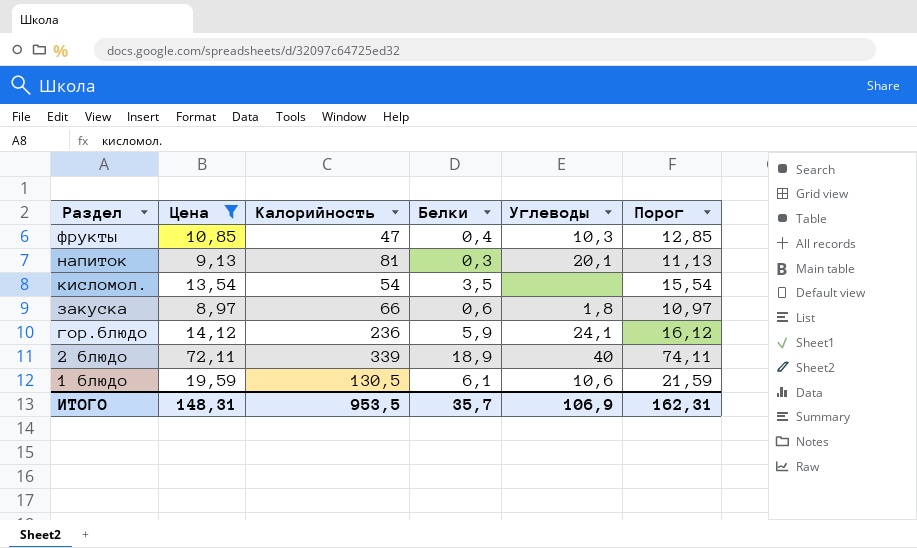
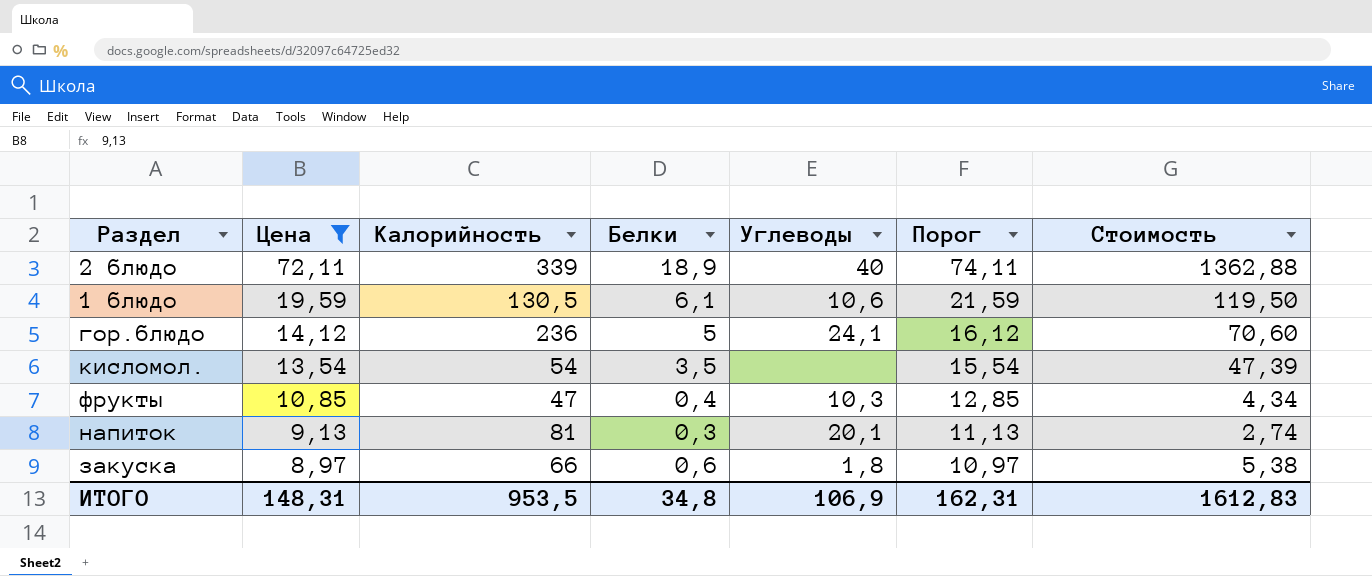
row order: Раздел descending -> Цена descending
column Стоимость | formula: none -> [Цена] * [Белки]
гор.блюдо | Белки: 5,9 -> 5
ИТОГО | Белки: 35,7 -> 34,8

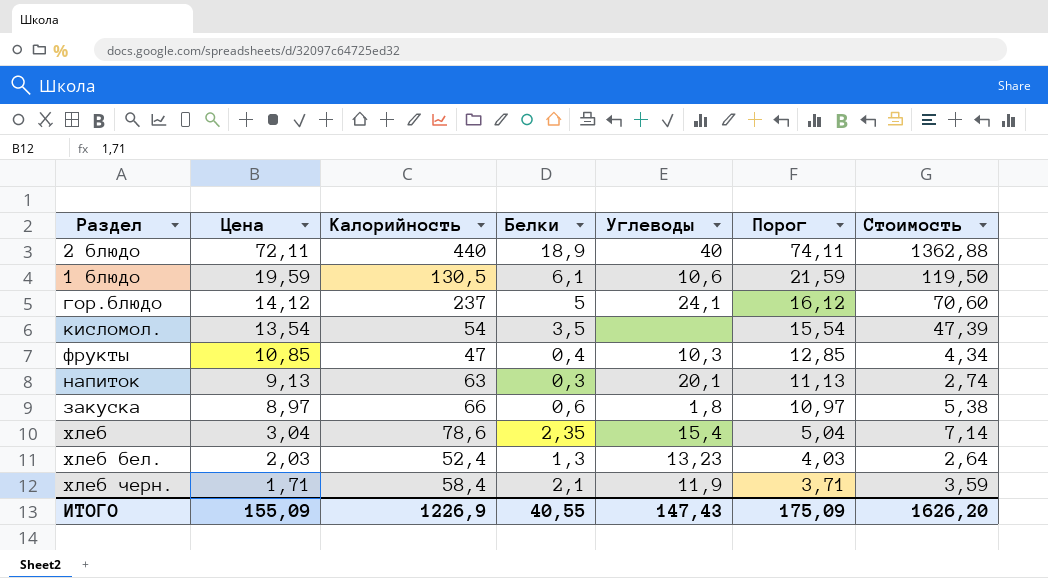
filter: Цена >= 8,97 -> none
2 блюдо | Калорийность: 339 -> 440
гор.блюдо | Калорийность: 236 -> 237
напиток | Калорийность: 81 -> 63
ИТОГО | Цена: 148,31 -> 155,09
ИТОГО | Калорийность: 953,5 -> 1226,9
ИТОГО | Белки: 34,8 -> 40,55
ИТОГО | Углеводы: 106,9 -> 147,43
ИТОГО | Порог: 162,31 -> 175,09
ИТОГО | Стоимость: 1612,83 -> 1626,20

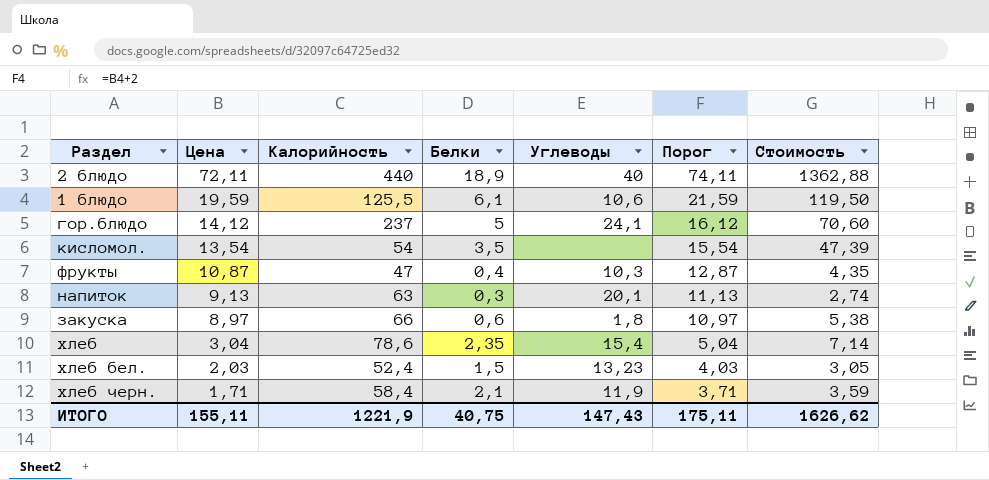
1 блюдо | Калорийность: 130,5 -> 125,5
фрукты | Цена: 10,85 -> 10,87
фрукты | Порог: 12,85 -> 12,87
фрукты | Стоимость: 4,34 -> 4,35
хлеб бел. | Белки: 1,3 -> 1,5
хлеб бел. | Стоимость: 2,64 -> 3,05
ИТОГО | Цена: 155,09 -> 155,11
ИТОГО | Калорийность: 1226,9 -> 1221,9
ИТОГО | Белки: 40,55 -> 40,75
ИТОГО | Порог: 175,09 -> 175,11
ИТОГО | Стоимость: 1626,20 -> 1626,62

